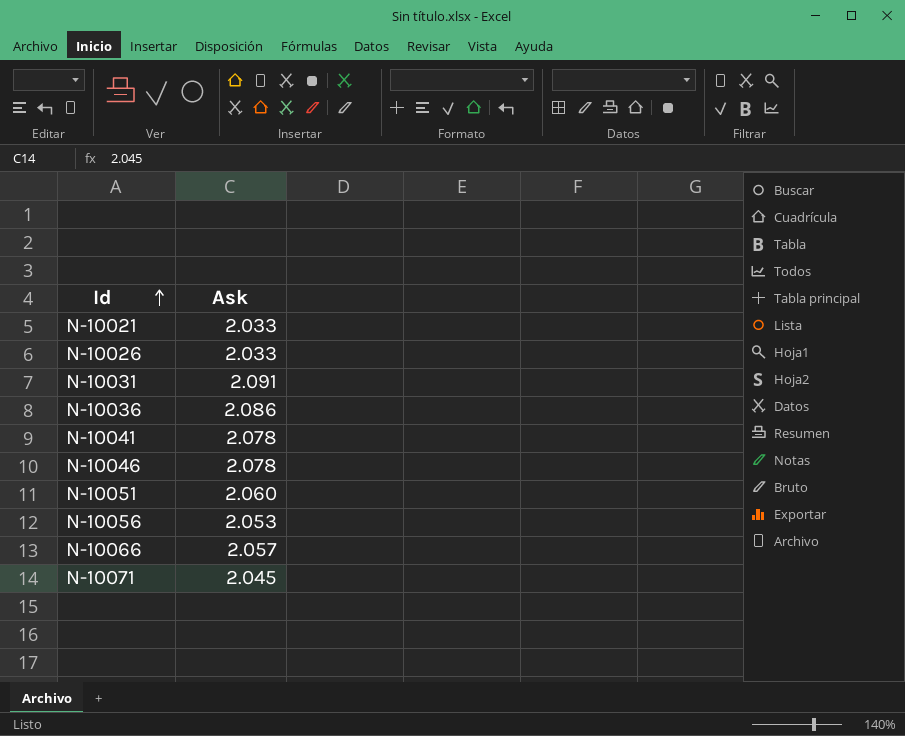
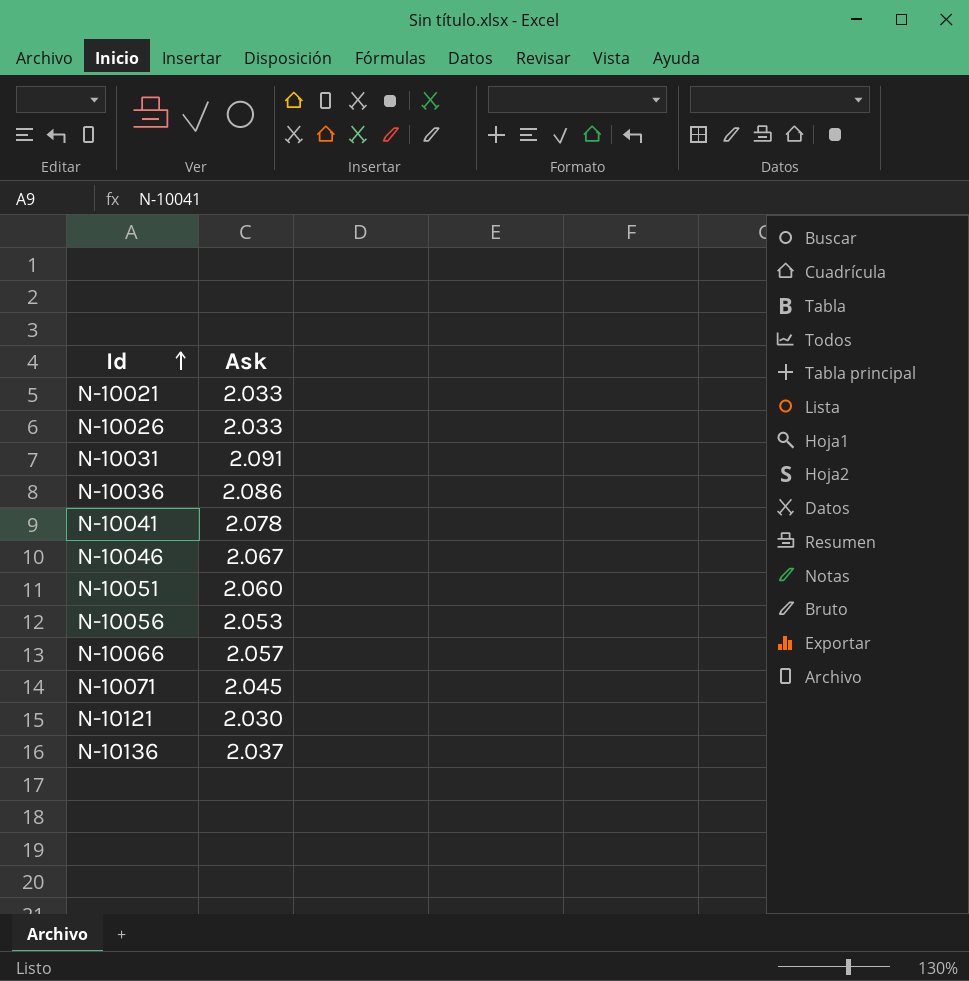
N-10046 | Ask: 2.078 -> 2.067
row N-10121: none -> 2.030
row N-10136: none -> 2.037

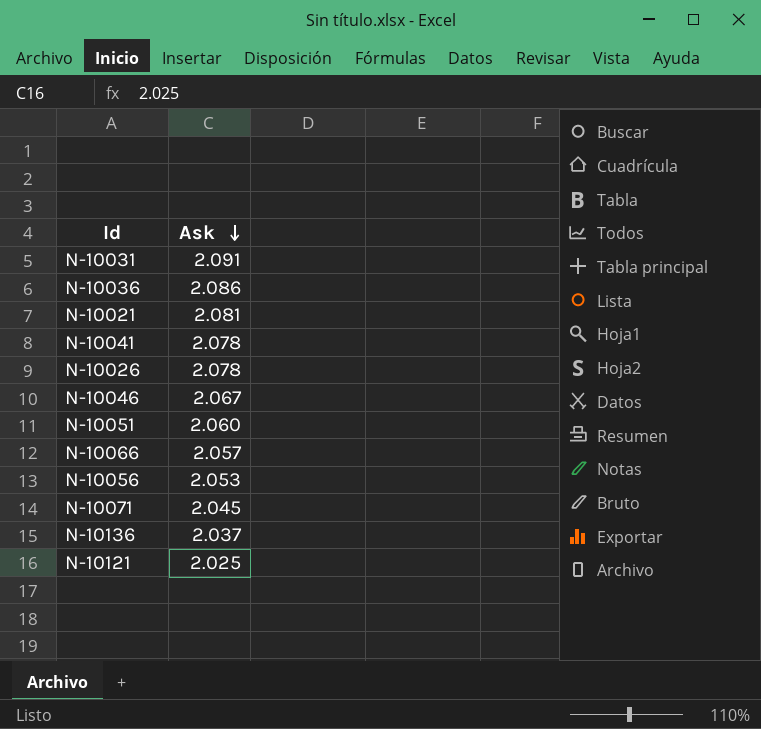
row order: Id ascending -> Ask descending
N-10021 | Ask: 2.033 -> 2.081
N-10026 | Ask: 2.033 -> 2.078
N-10121 | Ask: 2.030 -> 2.025

